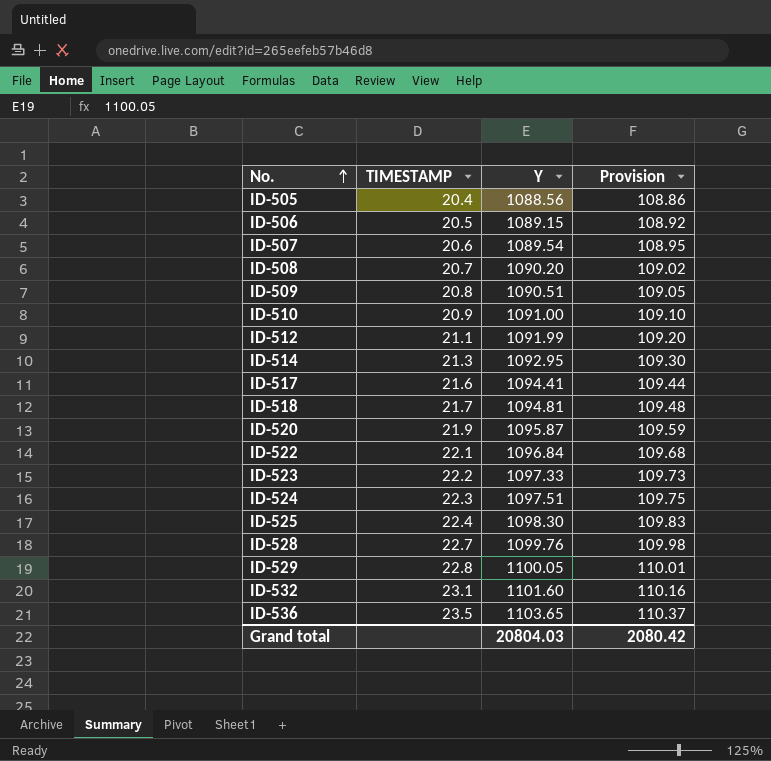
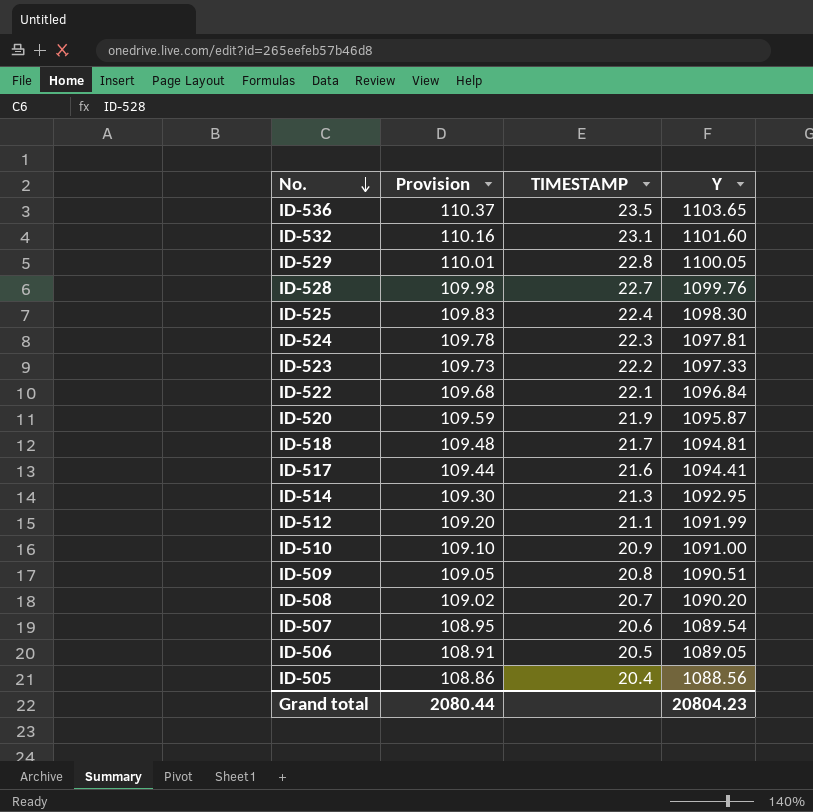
row order: No. ascending -> No. descending
column Provision | position: 4 -> 2
ID-524 | Provision: 109.75 -> 109.78
ID-524 | Y: 1097.51 -> 1097.81
ID-506 | Provision: 108.92 -> 108.91
ID-506 | Y: 1089.15 -> 1089.05
Grand total | Provision: 2080.42 -> 2080.44
Grand total | Y: 20804.03 -> 20804.23

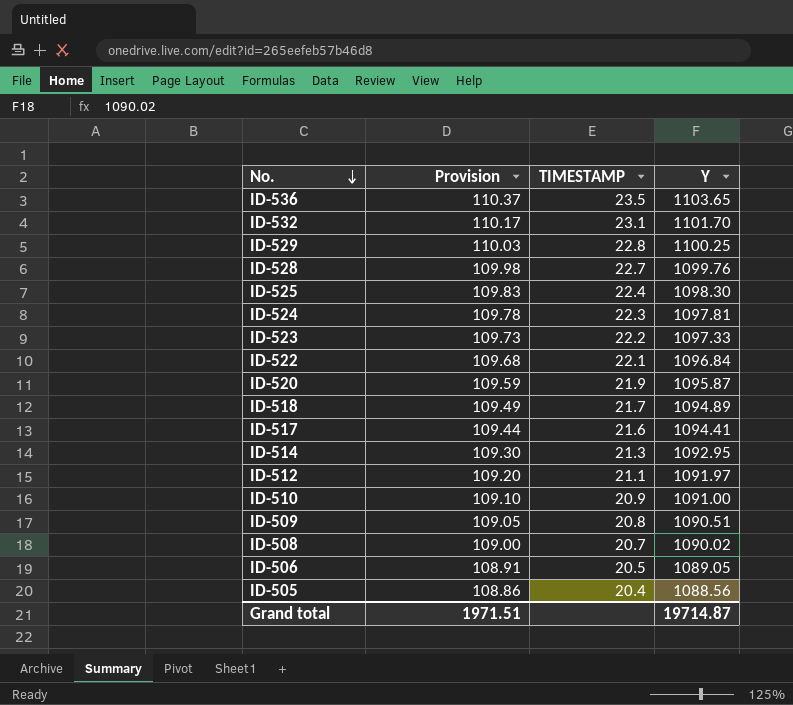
row ID-507: 108.95 | 20.6 | 1089.54 -> none
ID-532 | Provision: 110.16 -> 110.17
ID-532 | Y: 1101.60 -> 1101.70
ID-529 | Provision: 110.01 -> 110.03
ID-529 | Y: 1100.05 -> 1100.25
ID-518 | Provision: 109.48 -> 109.49
ID-518 | Y: 1094.81 -> 1094.89
ID-512 | Y: 1091.99 -> 1091.97
ID-508 | Provision: 109.02 -> 109.00
ID-508 | Y: 1090.20 -> 1090.02
Grand total | Provision: 2080.44 -> 1971.51
Grand total | Y: 20804.23 -> 19714.87

